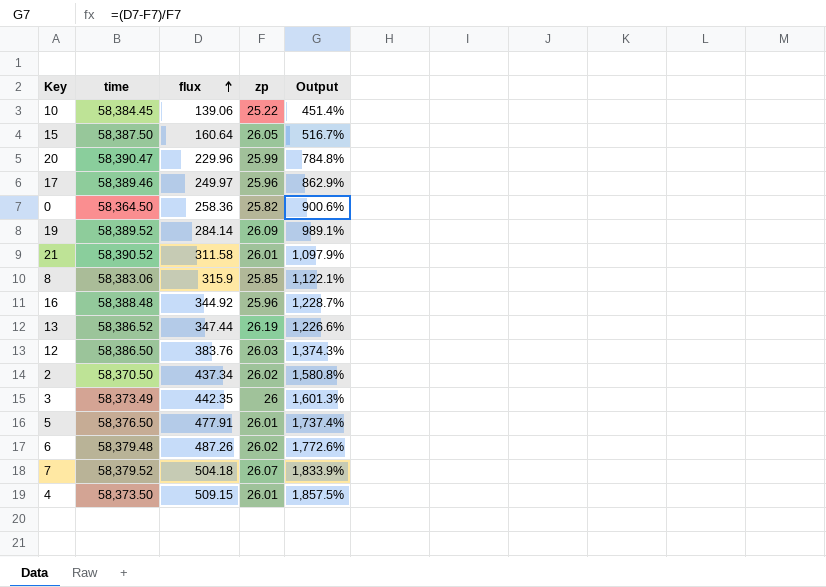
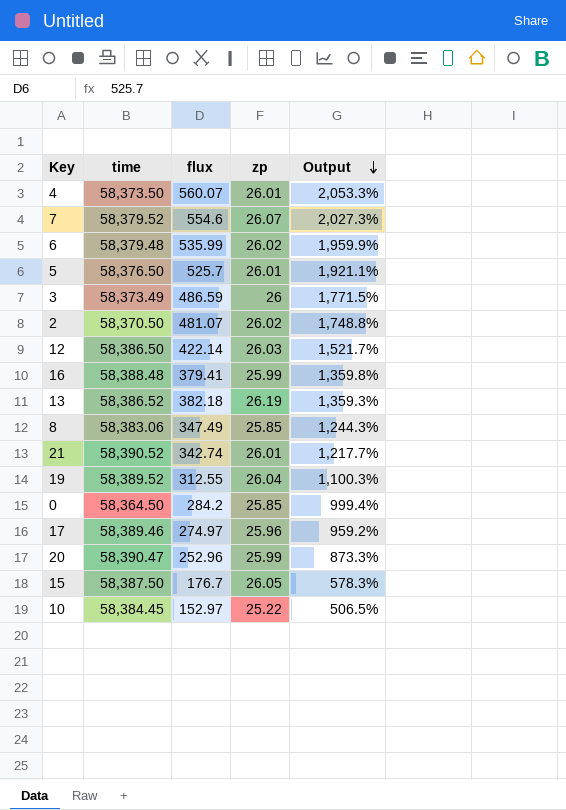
row order: flux ascending -> Output descending
4 | flux: 509.15 -> 560.07
4 | Output: 1,857.5% -> 2,053.3%
7 | flux: 504.18 -> 554.6
7 | Output: 1,833.9% -> 2,027.3%
6 | flux: 487.26 -> 535.99
6 | Output: 1,772.6% -> 1,959.9%
5 | flux: 477.91 -> 525.7
5 | Output: 1,737.4% -> 1,921.1%
3 | flux: 442.35 -> 486.59
3 | Output: 1,601.3% -> 1,771.5%
2 | flux: 437.34 -> 481.07
2 | Output: 1,580.8% -> 1,748.8%
12 | flux: 383.76 -> 422.14
12 | Output: 1,374.3% -> 1,521.7%
16 | flux: 344.92 -> 379.41
16 | zp: 25.96 -> 25.99
16 | Output: 1,228.7% -> 1,359.8%
13 | flux: 347.44 -> 382.18
13 | Output: 1,226.6% -> 1,359.3%
8 | flux: 315.9 -> 347.49
8 | Output: 1,122.1% -> 1,244.3%
21 | flux: 311.58 -> 342.74
21 | Output: 1,097.9% -> 1,217.7%
19 | flux: 284.14 -> 312.55
19 | zp: 26.09 -> 26.04
19 | Output: 989.1% -> 1,100.3%
0 | flux: 258.36 -> 284.2
0 | zp: 25.82 -> 25.85
0 | Output: 900.6% -> 999.4%
17 | flux: 249.97 -> 274.97
17 | Output: 862.9% -> 959.2%
20 | flux: 229.96 -> 252.96
20 | Output: 784.8% -> 873.3%
15 | flux: 160.64 -> 176.7
15 | Output: 516.7% -> 578.3%
10 | flux: 139.06 -> 152.97
10 | Output: 451.4% -> 506.5%

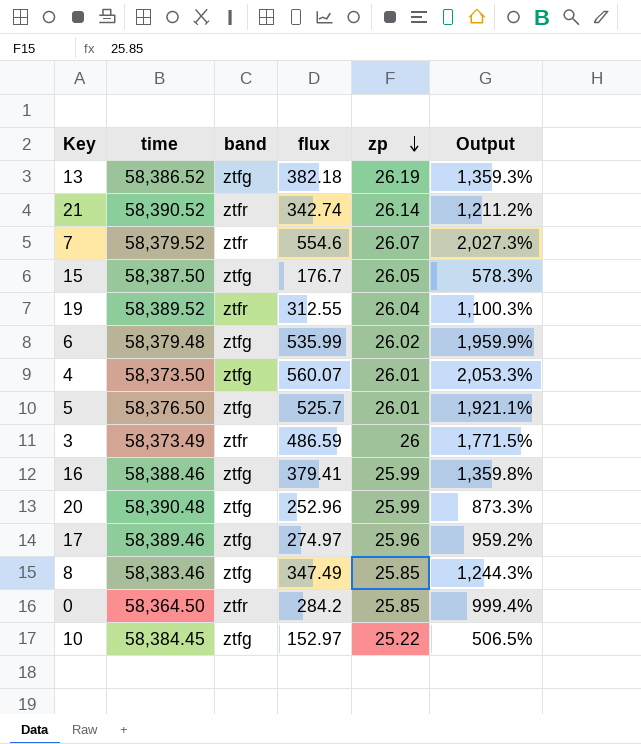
row order: Output descending -> zp descending
column band | position: none -> 3
row 2: 58,370.50 | 481.07 | 26.02 | 1,748.8% -> none
row 12: 58,386.50 | 422.14 | 26.03 | 1,521.7% -> none
21 | zp: 26.01 -> 26.14
21 | Output: 1,217.7% -> 1,211.2%
16 | time: 58,388.48 -> 58,388.46
20 | time: 58,390.47 -> 58,390.48
8 | time: 58,383.06 -> 58,383.46

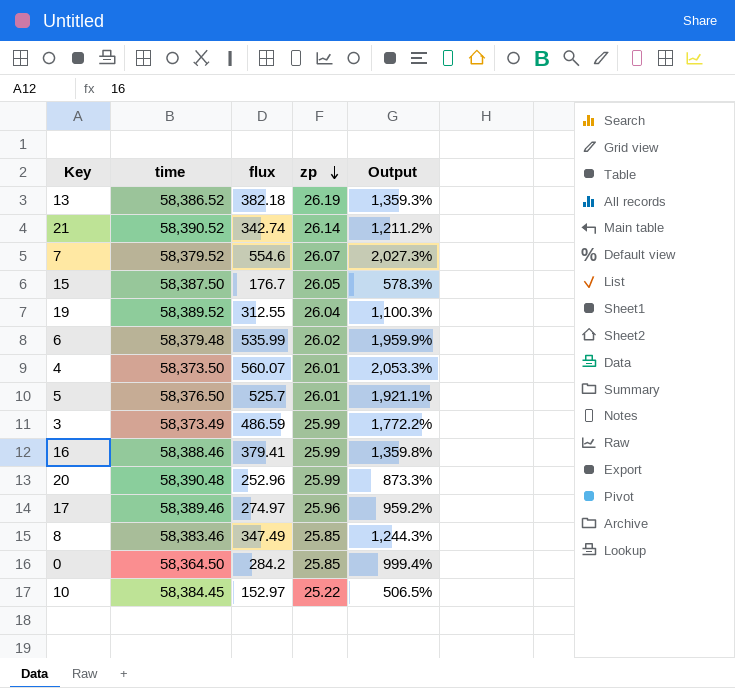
column band | position: 3 -> none
3 | zp: 26 -> 25.99
3 | Output: 1,771.5% -> 1,772.2%

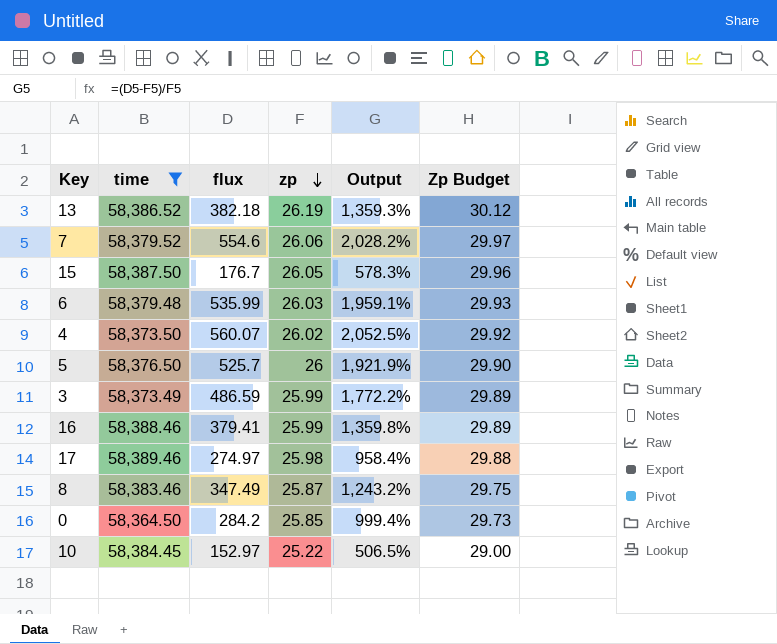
filter: none -> time <= 58,389.46
column Zp Budget | formula: none -> [zp] * 1.15
7 | zp: 26.07 -> 26.06
7 | Output: 2,027.3% -> 2,028.2%
6 | zp: 26.02 -> 26.03
6 | Output: 1,959.9% -> 1,959.1%
4 | zp: 26.01 -> 26.02
4 | Output: 2,053.3% -> 2,052.5%
5 | zp: 26.01 -> 26
5 | Output: 1,921.1% -> 1,921.9%
17 | zp: 25.96 -> 25.98
17 | Output: 959.2% -> 958.4%
8 | zp: 25.85 -> 25.87
8 | Output: 1,244.3% -> 1,243.2%

